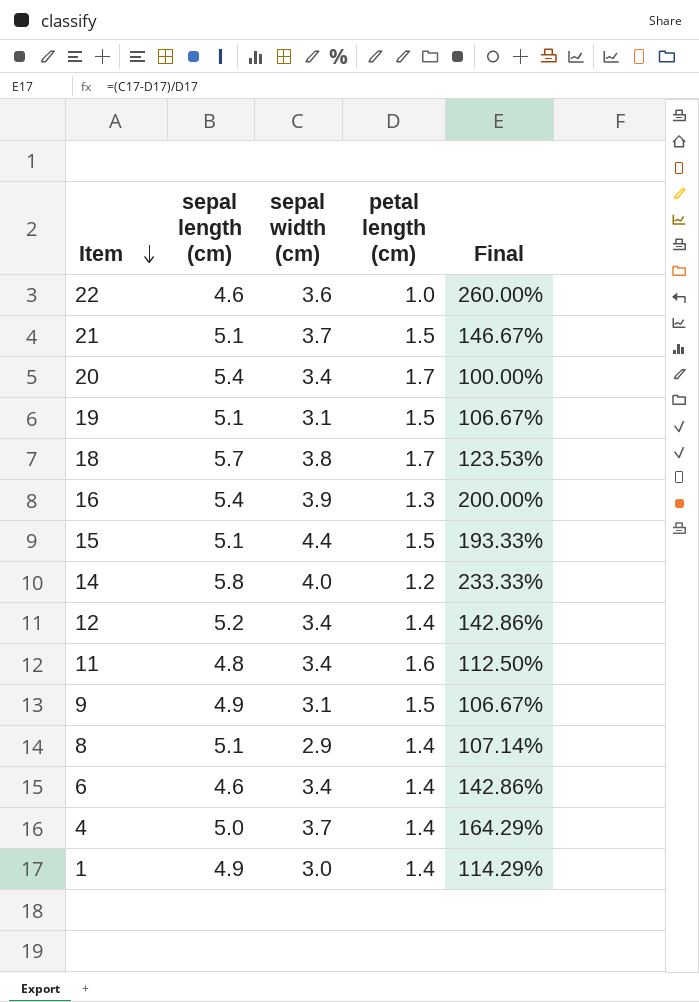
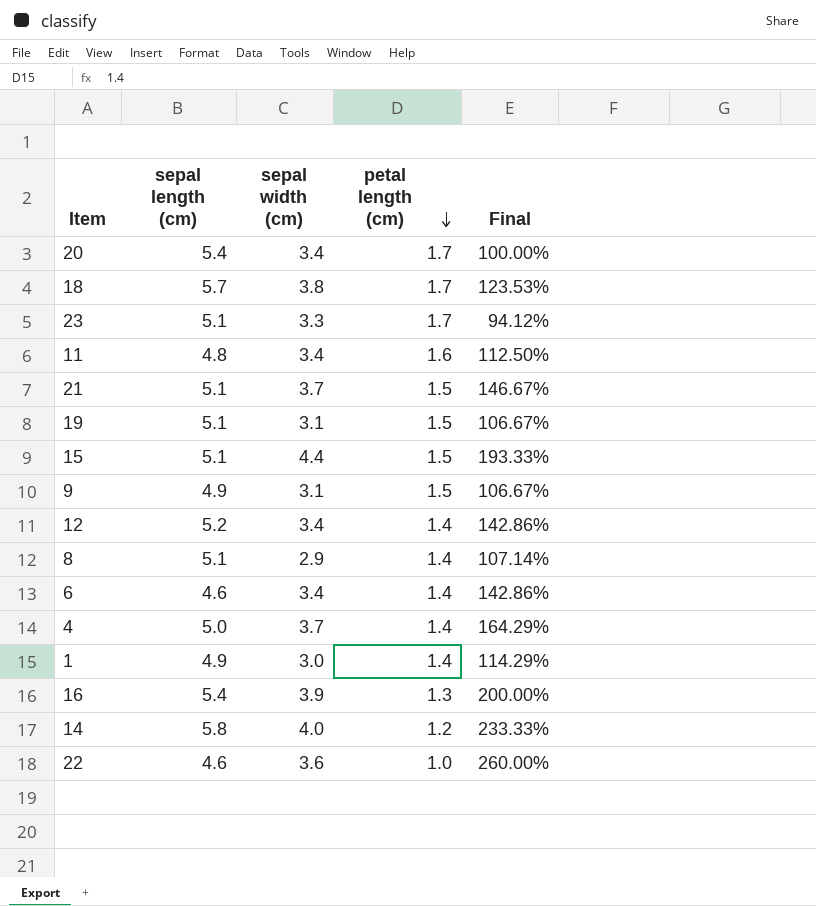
row order: Item descending -> petal length (cm) descending
row 23: none -> 5.1 | 3.3 | 1.7 | 94.12%

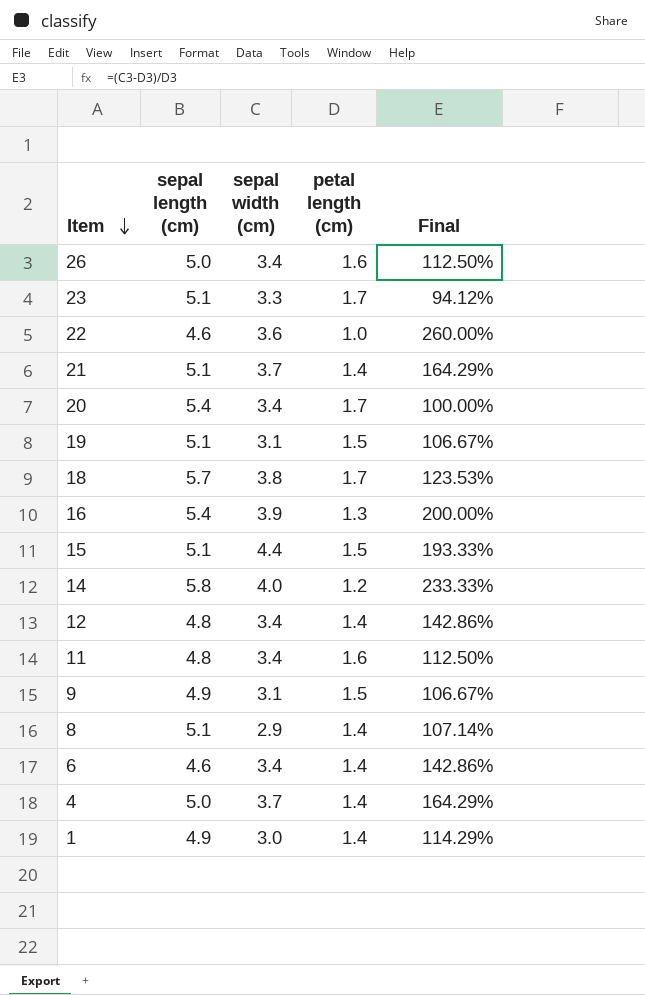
row order: petal length (cm) descending -> Item descending
row 26: none -> 5.0 | 3.4 | 1.6 | 112.50%
21 | petal length (cm): 1.5 -> 1.4
21 | Final: 146.67% -> 164.29%
12 | sepal length (cm): 5.2 -> 4.8

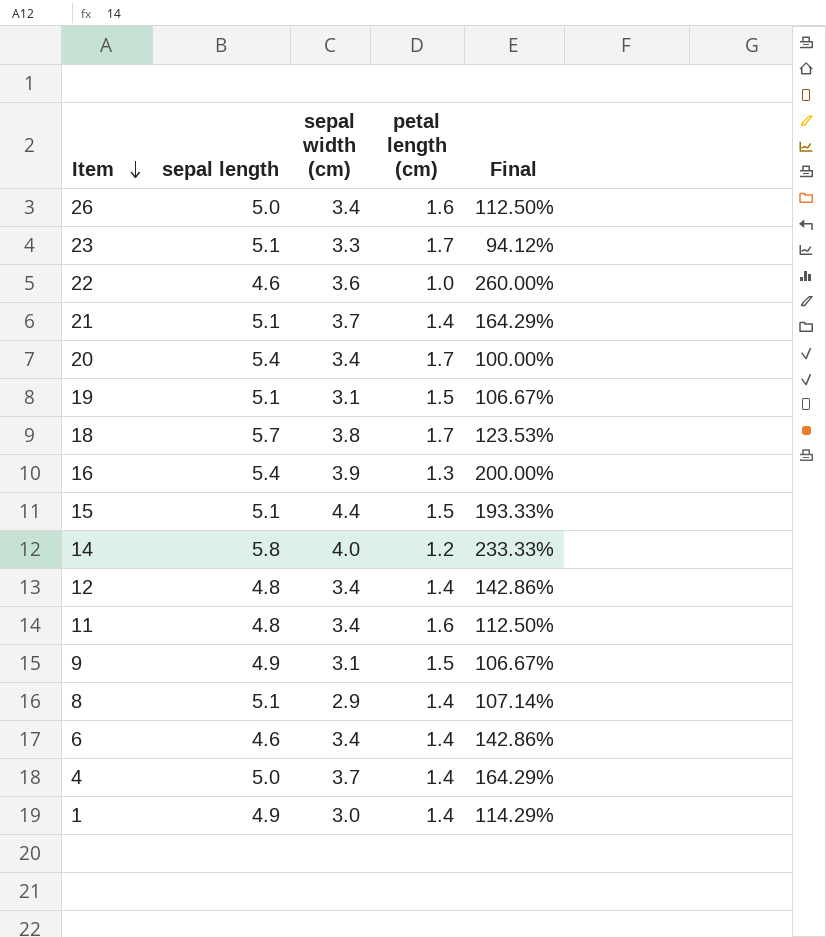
column name: sepal length (cm) -> sepal length

